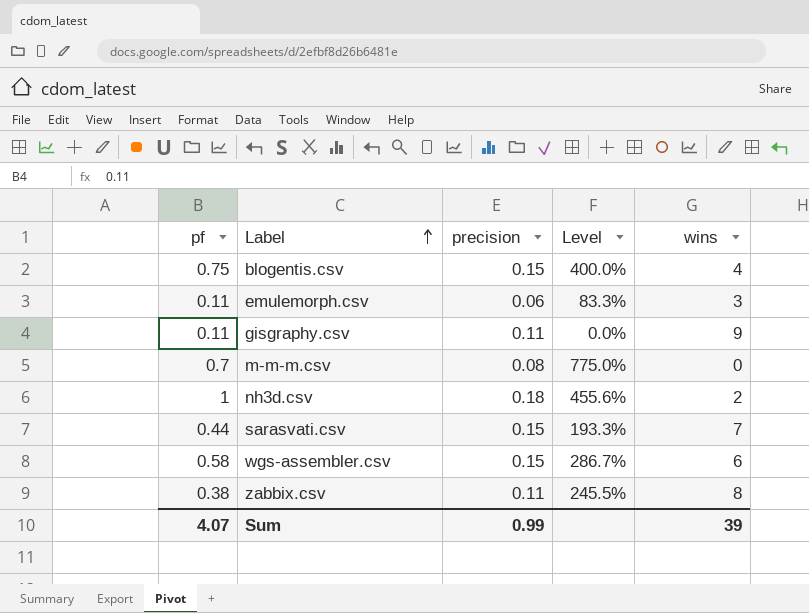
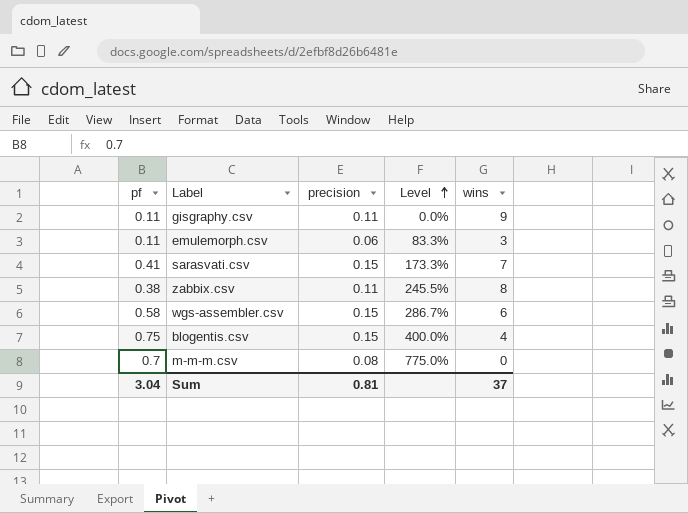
row order: Label ascending -> Level ascending
row nh3d.csv: 1 | 0.18 | 455.6% | 2 -> none
sarasvati.csv | pf: 0.44 -> 0.41
sarasvati.csv | Level: 193.3% -> 173.3%
Sum | pf: 4.07 -> 3.04
Sum | precision: 0.99 -> 0.81
Sum | wins: 39 -> 37

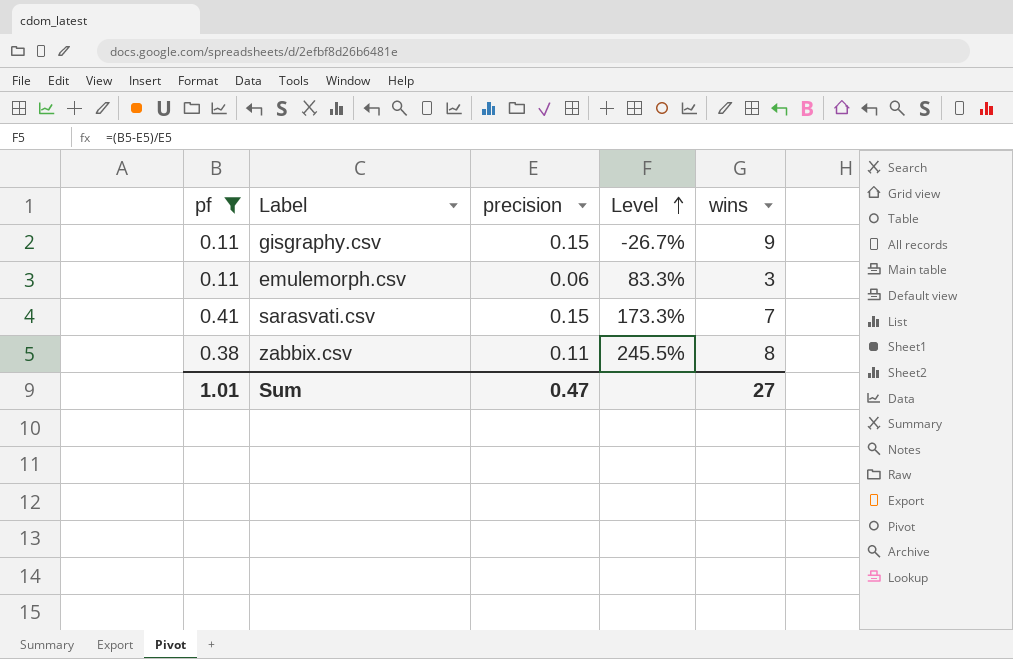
filter: none -> pf <= 0.41
gisgraphy.csv | precision: 0.11 -> 0.15
gisgraphy.csv | Level: 0.0% -> -26.7%
Sum | pf: 3.04 -> 1.01
Sum | precision: 0.81 -> 0.47
Sum | wins: 37 -> 27

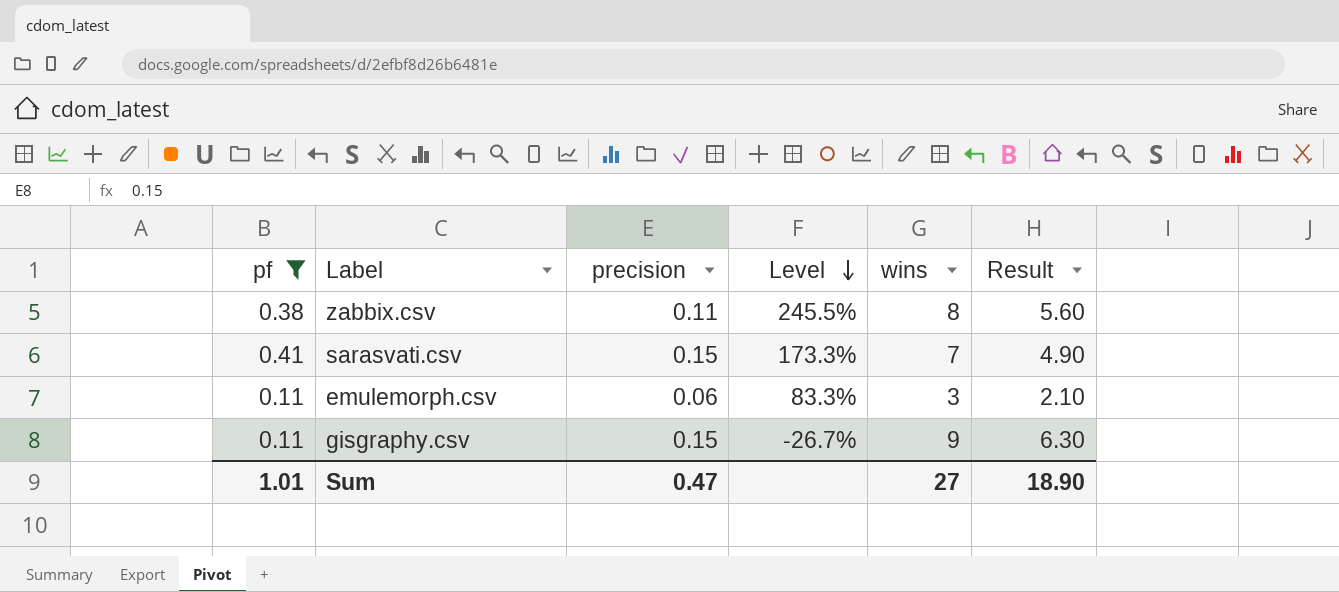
row order: Level ascending -> Level descending
column Result | formula: none -> [wins] * 0.7

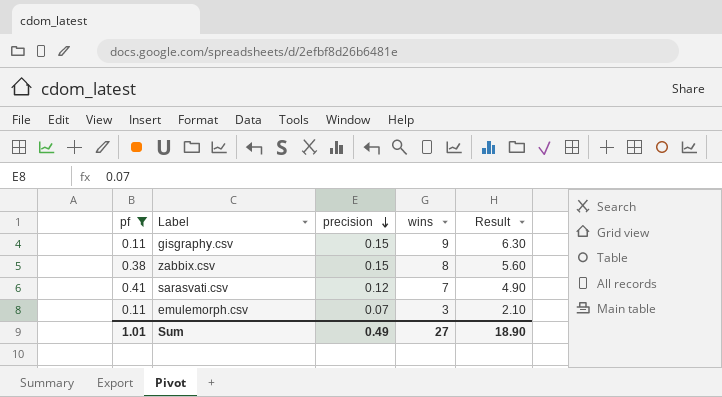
row order: Level descending -> precision descending
column Level | formula: ([pf] - [precision]) / [precision] -> none
zabbix.csv | precision: 0.11 -> 0.15
sarasvati.csv | precision: 0.15 -> 0.12
emulemorph.csv | precision: 0.06 -> 0.07
Sum | precision: 0.47 -> 0.49

